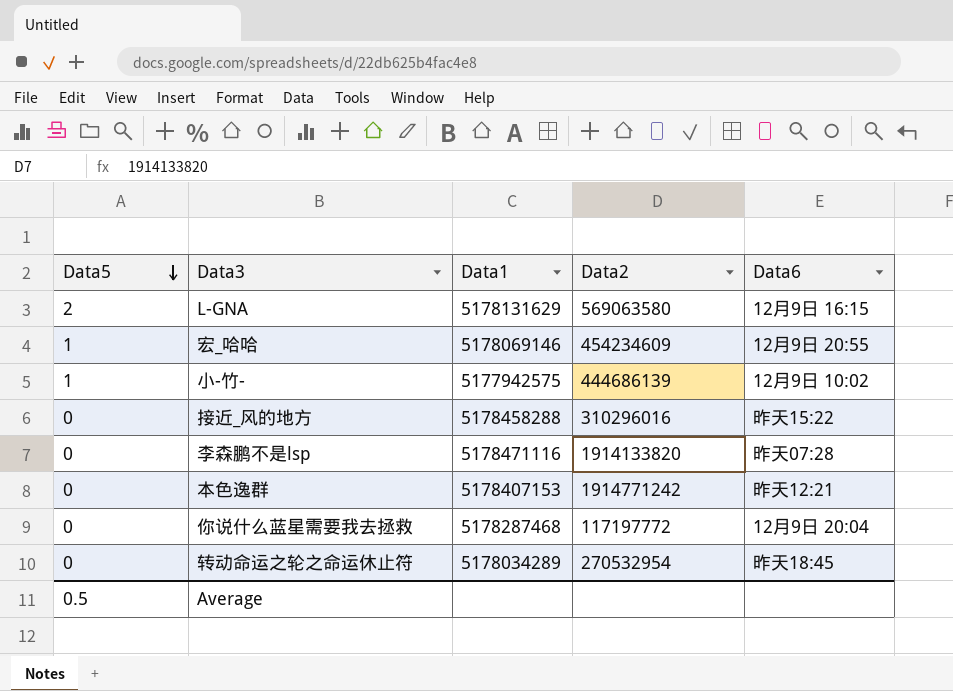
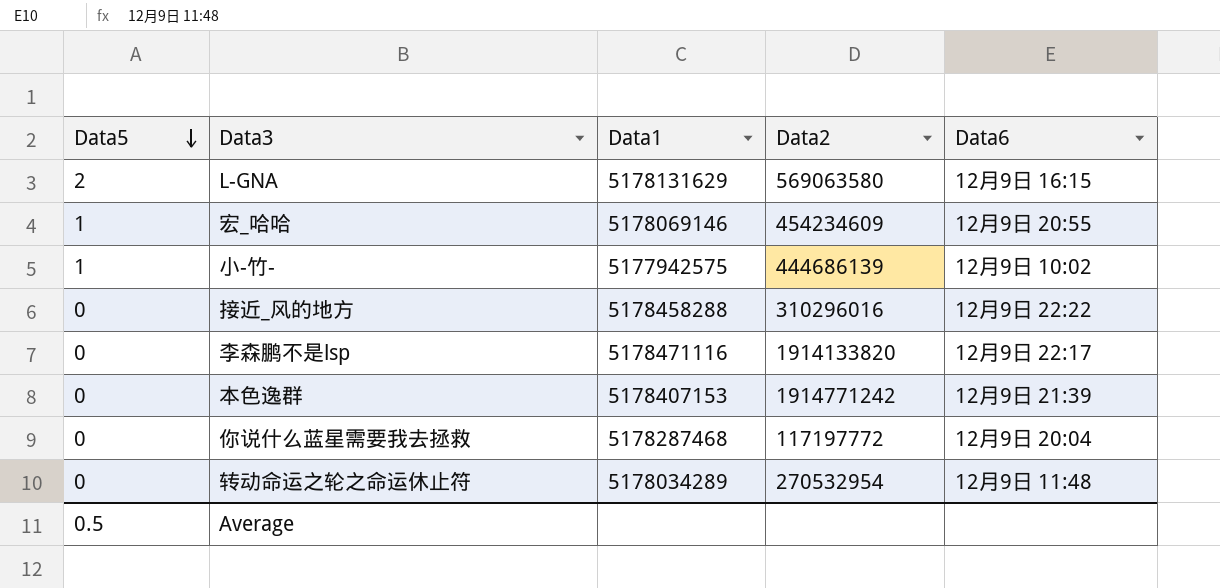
接近_风的地方 | Data6: 昨天15:22 -> 12月9日 22:22
李森鹏不是lsp | Data6: 昨天07:28 -> 12月9日 22:17
本色逸群 | Data6: 昨天12:21 -> 12月9日 21:39
转动命运之轮之命运休止符 | Data6: 昨天18:45 -> 12月9日 11:48

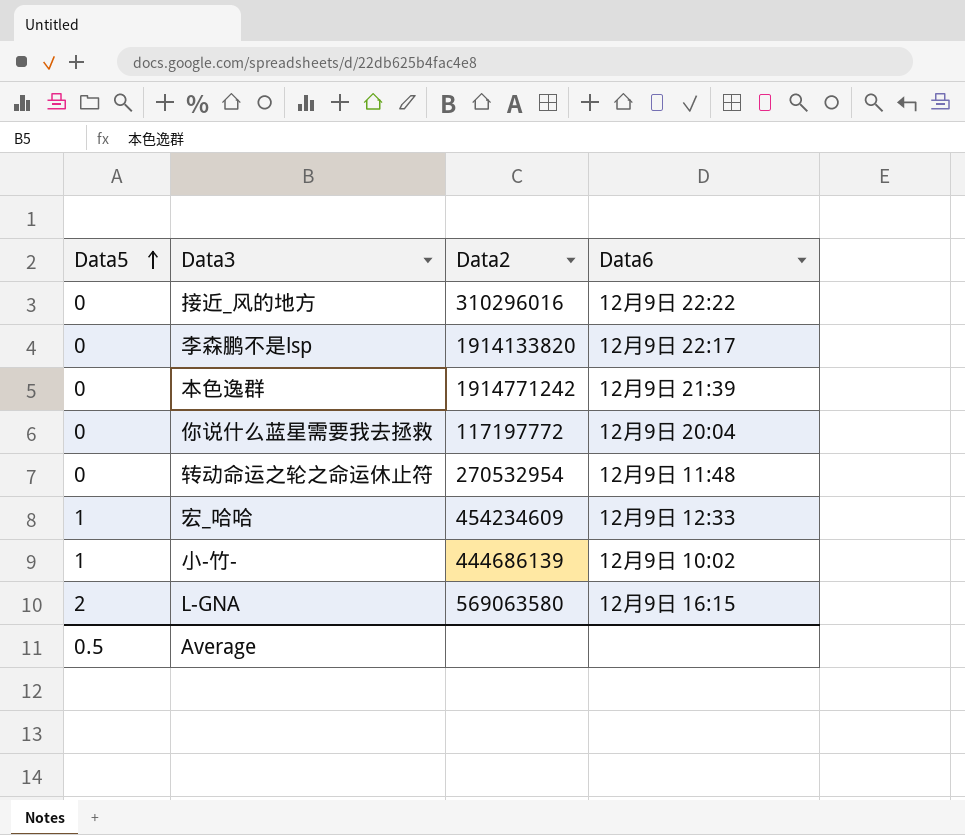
row order: Data5 descending -> Data5 ascending
column Data1 | position: 3 -> none
宏_哈哈 | Data6: 12月9日 20:55 -> 12月9日 12:33

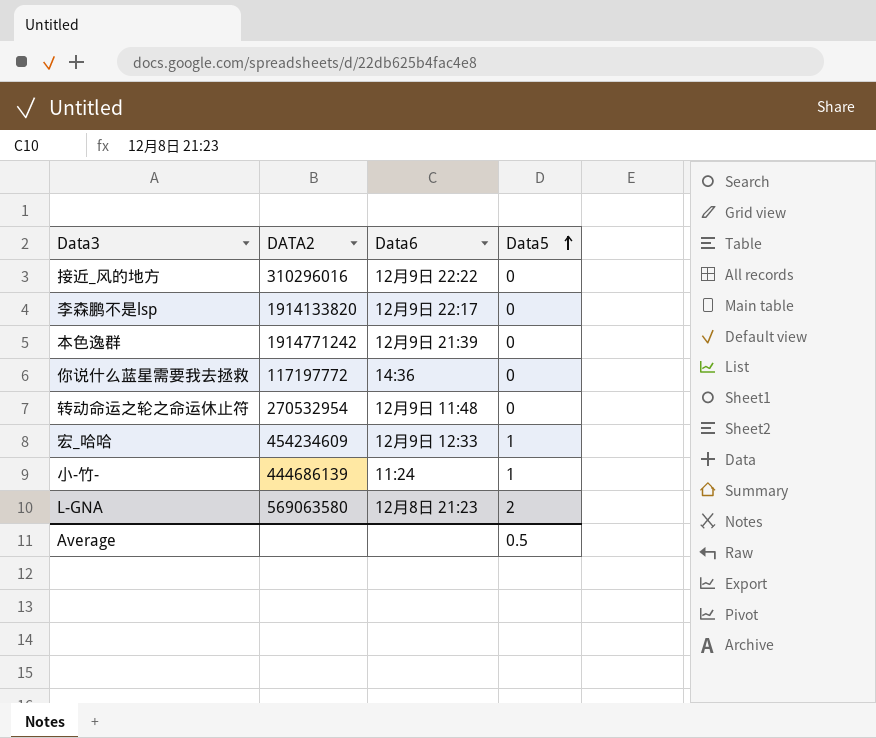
column name: Data2 -> DATA2
column Data5 | position: 1 -> 4
你说什么蓝星需要我去拯救 | Data6: 12月9日 20:04 -> 14:36
小-竹- | Data6: 12月9日 10:02 -> 11:24
L-GNA | Data6: 12月9日 16:15 -> 12月8日 21:23

